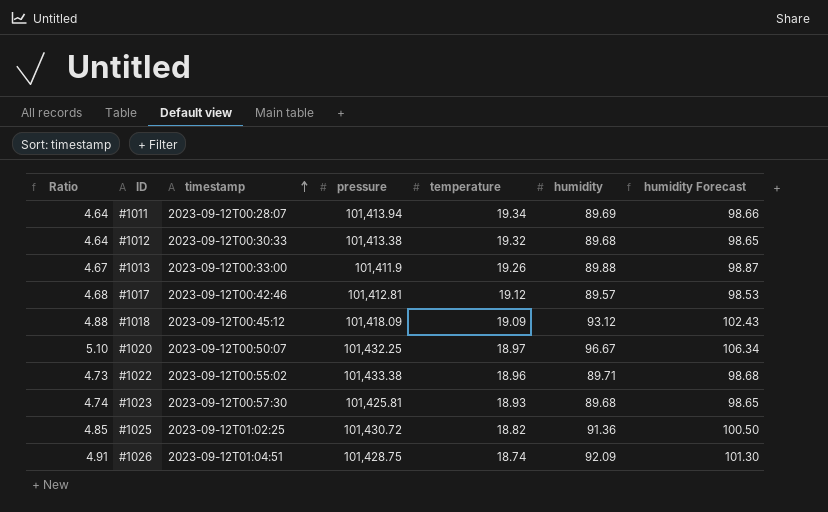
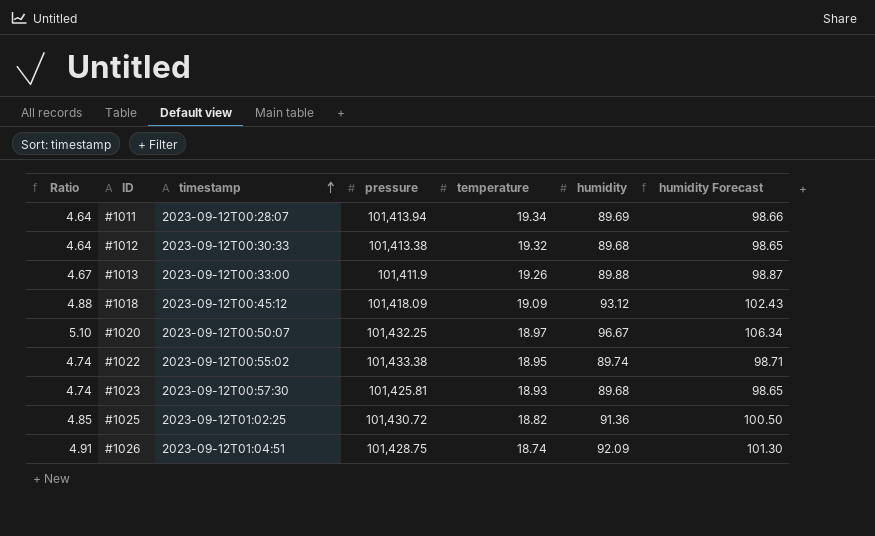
row #1017: 4.68 | 2023-09-12T00:42:46 | 101,412.81 | 19.12 | 89.57 | 98.53 -> none
#1022 | Ratio: 4.73 -> 4.74
#1022 | temperature: 18.96 -> 18.95
#1022 | humidity: 89.71 -> 89.74
#1022 | humidity Forecast: 98.68 -> 98.71

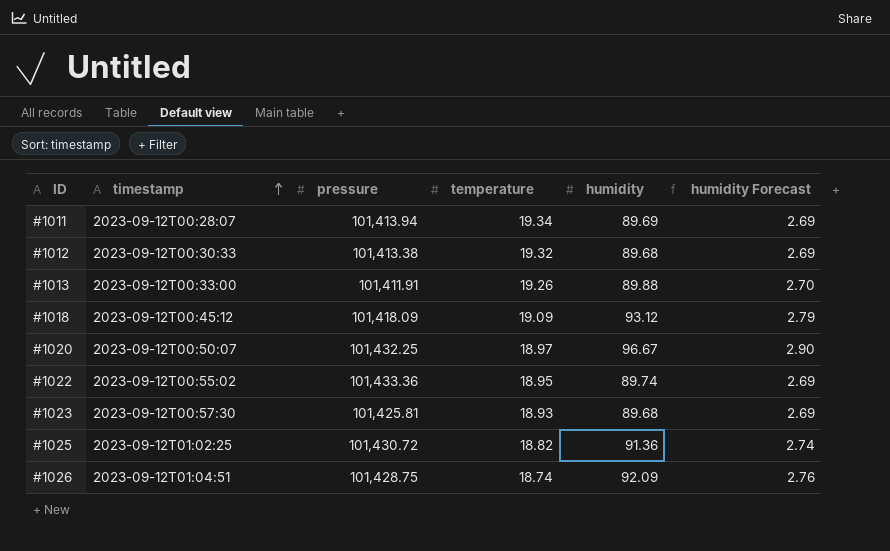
column Ratio | formula: [humidity] / [temperature] -> none
column humidity Forecast | formula: [humidity] * 1.1 -> [humidity] * 0.03
#1013 | pressure: 101,411.9 -> 101,411.91
#1022 | pressure: 101,433.38 -> 101,433.36

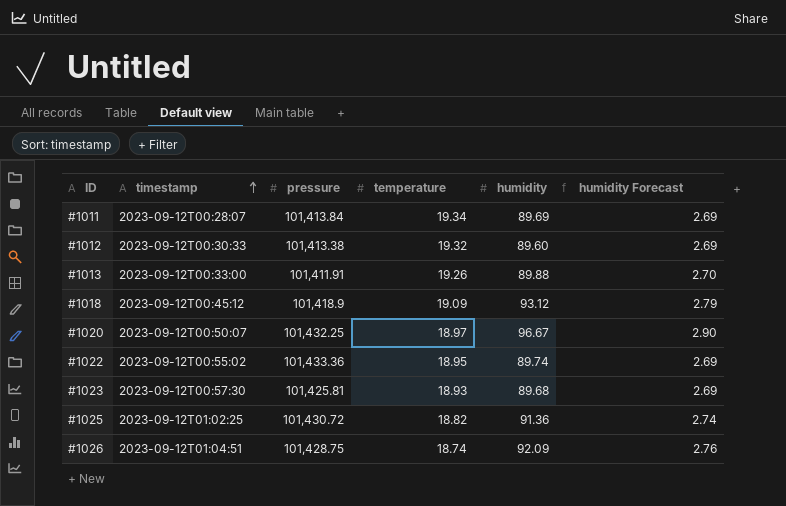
#1011 | pressure: 101,413.94 -> 101,413.84
#1012 | humidity: 89.68 -> 89.60
#1018 | pressure: 101,418.09 -> 101,418.9

